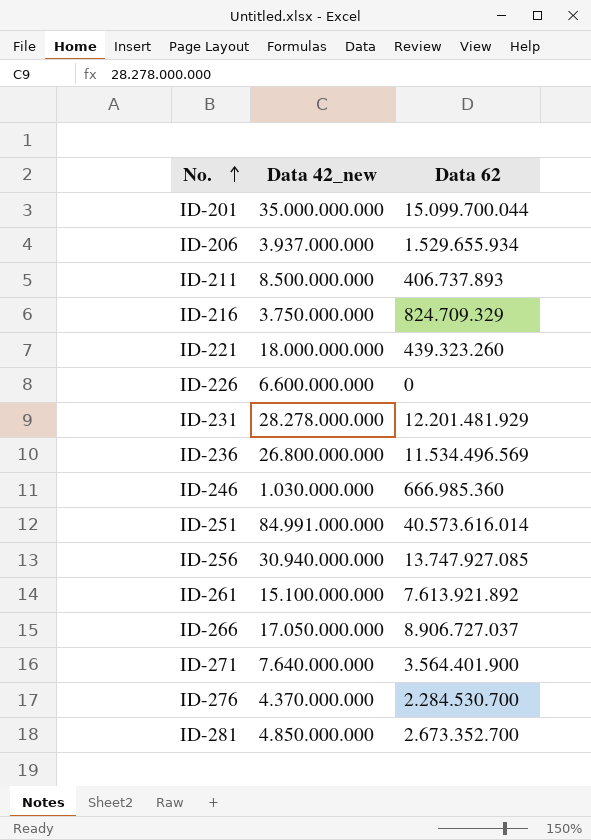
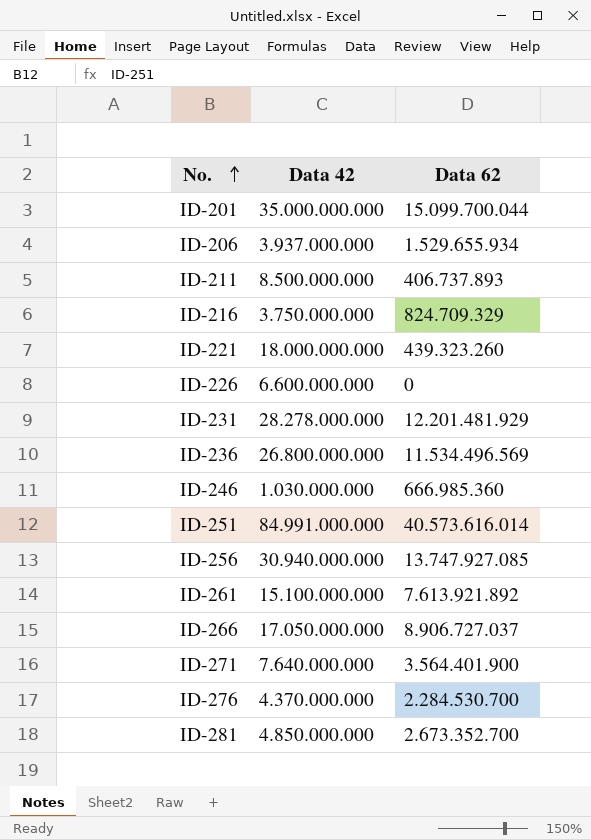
column name: Data 42_new -> Data 42

